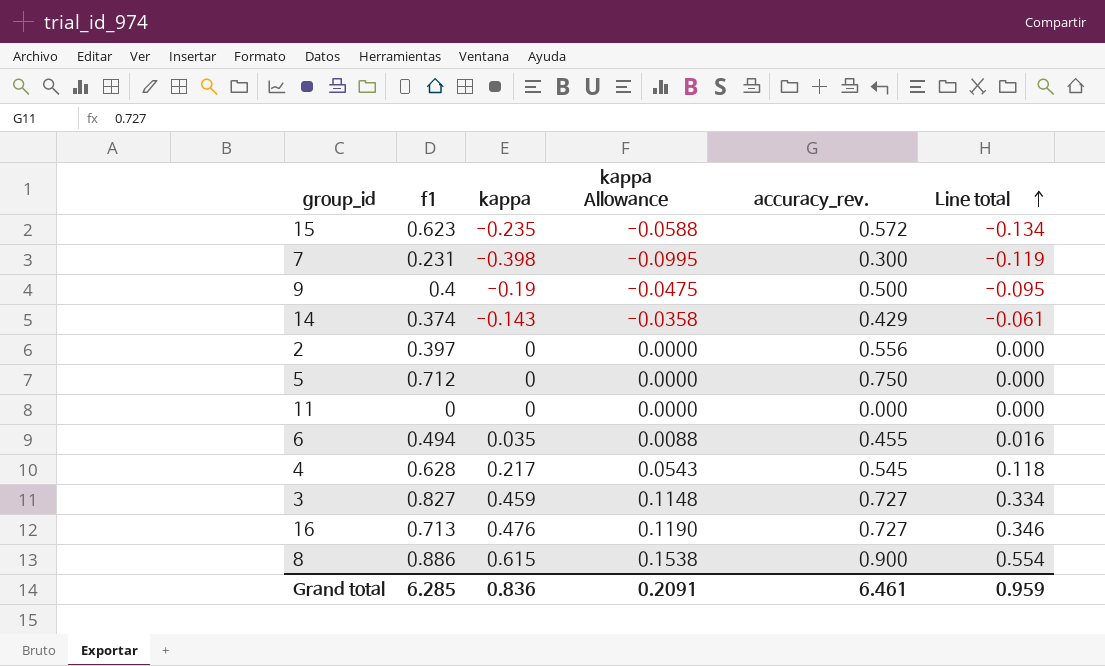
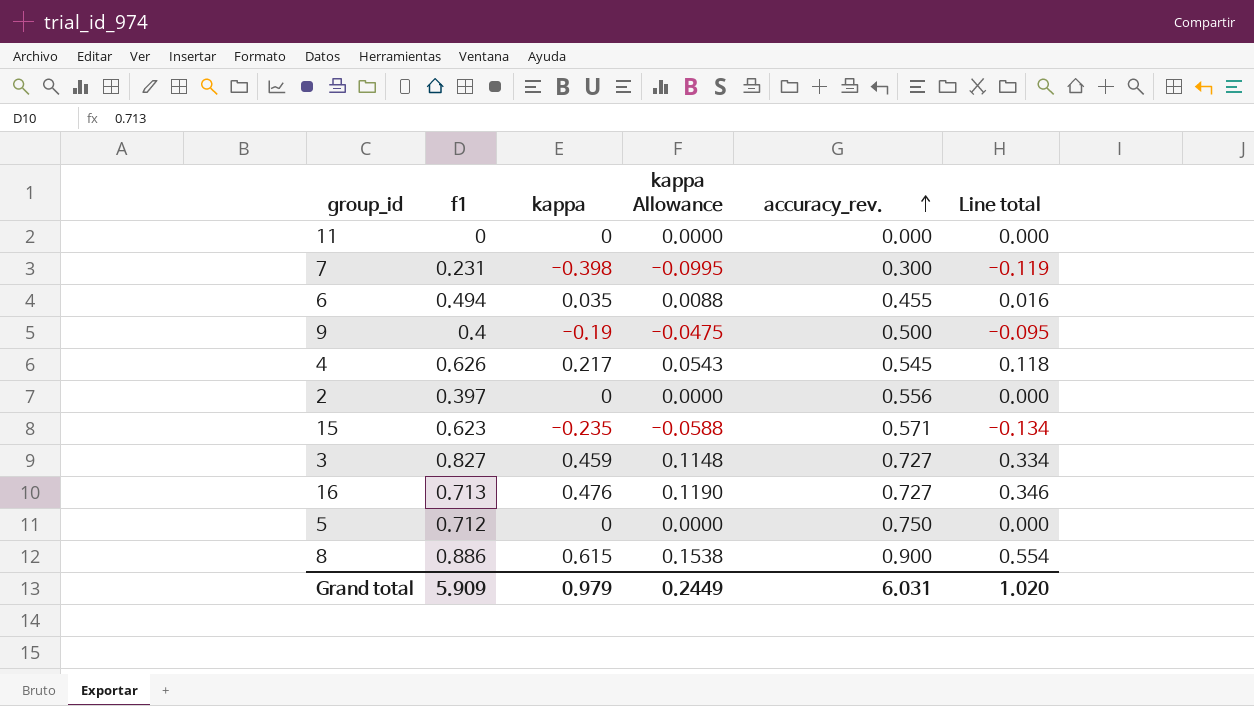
row order: Line total ascending -> accuracy_rev. ascending
row 14: 0.374 | -0.143 | -0.0358 | 0.429 | -0.061 -> none
4 | f1: 0.628 -> 0.626
15 | accuracy_rev.: 0.572 -> 0.571
Grand total | f1: 6.285 -> 5.909
Grand total | kappa: 0.836 -> 0.979
Grand total | kappa Allowance: 0.2091 -> 0.2449
Grand total | accuracy_rev.: 6.461 -> 6.031
Grand total | Line total: 0.959 -> 1.020

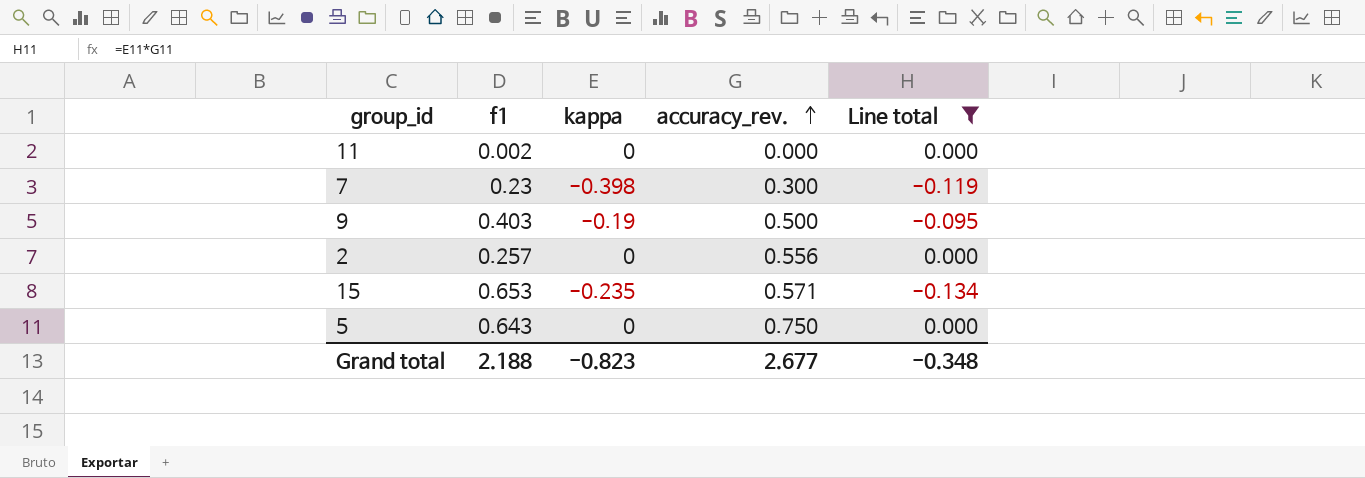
filter: none -> Line total <= 0.000
column kappa Allowance | formula: [kappa] * 0.25 -> none
11 | f1: 0 -> 0.002
7 | f1: 0.231 -> 0.23
9 | f1: 0.4 -> 0.403
2 | f1: 0.397 -> 0.257
15 | f1: 0.623 -> 0.653
5 | f1: 0.712 -> 0.643
Grand total | f1: 5.909 -> 2.188
Grand total | kappa: 0.979 -> -0.823
Grand total | accuracy_rev.: 6.031 -> 2.677
Grand total | Line total: 1.020 -> -0.348

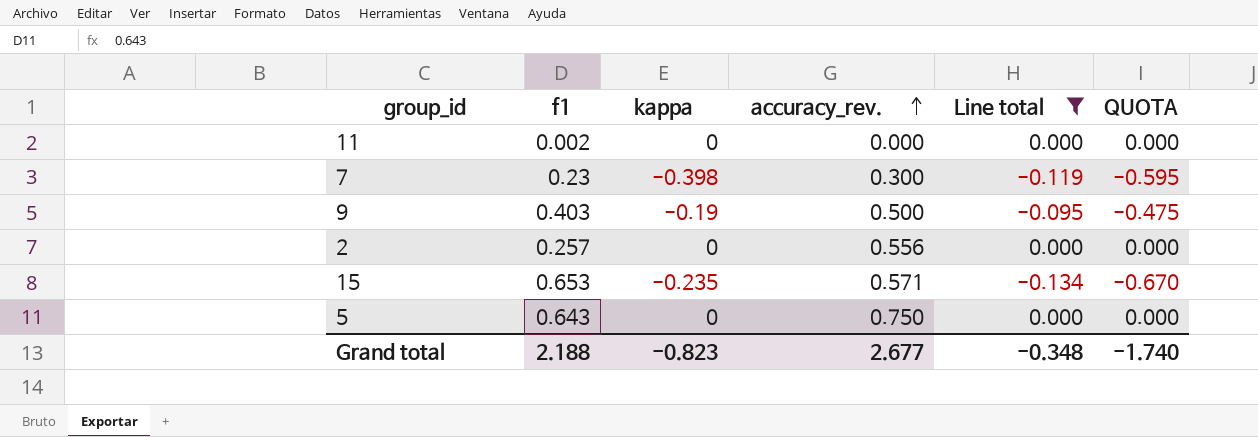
column QUOTA | formula: none -> [Line total] * 5

